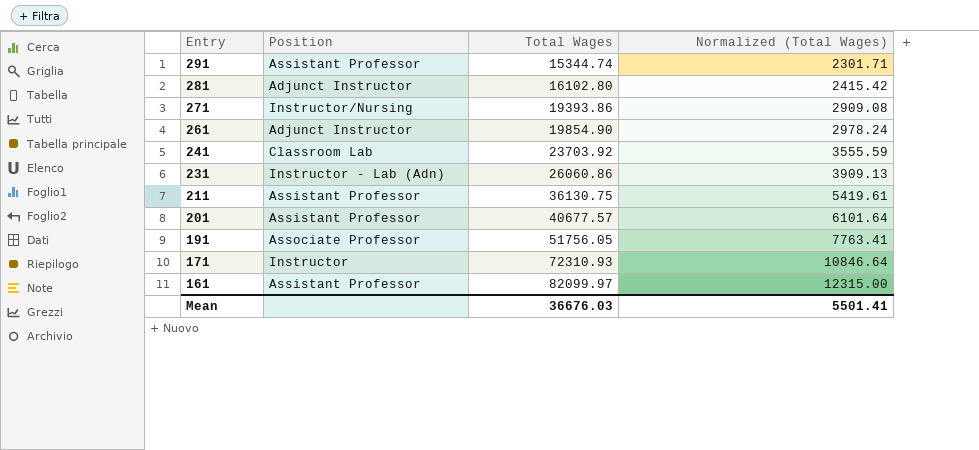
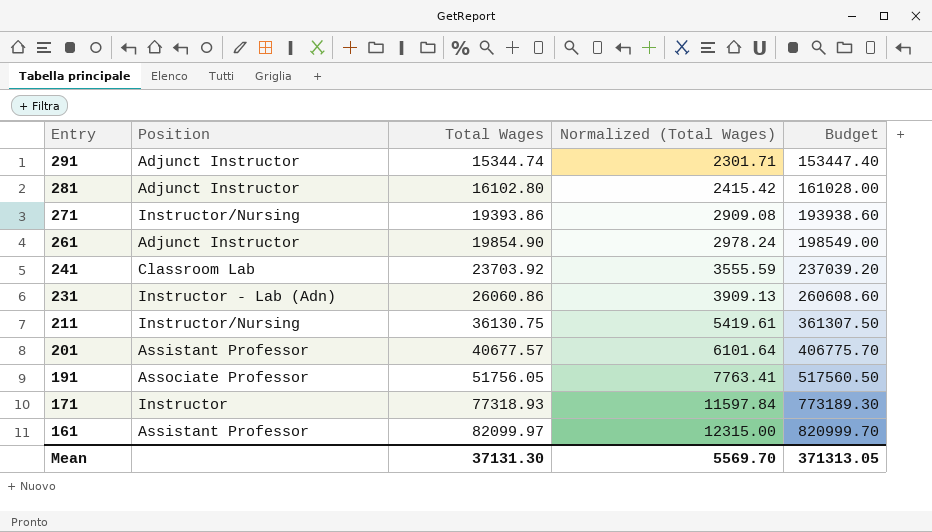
column Budget | formula: none -> [Total Wages] * 10
291 | Position: Assistant Professor -> Adjunct Instructor
211 | Position: Assistant Professor -> Instructor/Nursing
171 | Total Wages: 72310.93 -> 77318.93
171 | Normalized (Total Wages): 10846.64 -> 11597.84
Mean | Total Wages: 36676.03 -> 37131.30
Mean | Normalized (Total Wages): 5501.41 -> 5569.70

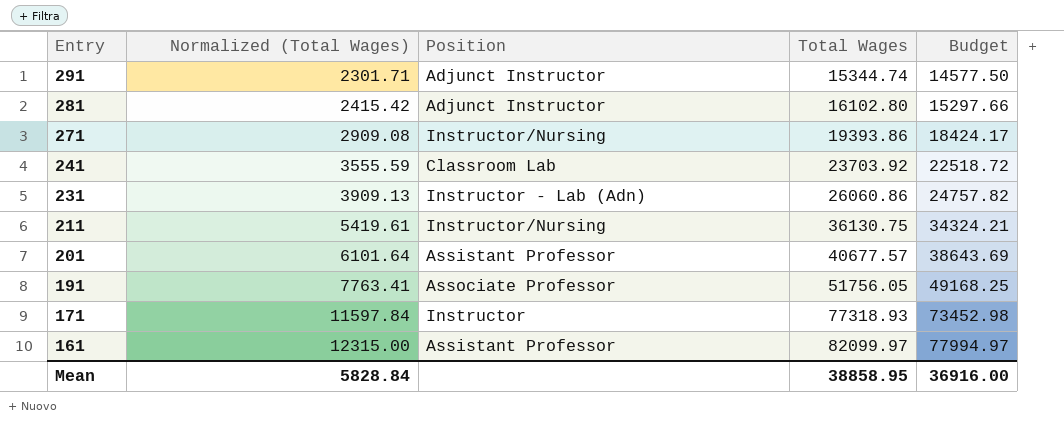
column Normalized (Total Wages) | position: 4 -> 2
column Budget | formula: [Total Wages] * 10 -> [Total Wages] * 0.95
row 261: Adjunct Instructor | 19854.90 | 2978.24 | 198549.00 -> none
Mean | Normalized (Total Wages): 5569.70 -> 5828.84
Mean | Total Wages: 37131.30 -> 38858.95
Mean | Budget: 371313.05 -> 36916.00

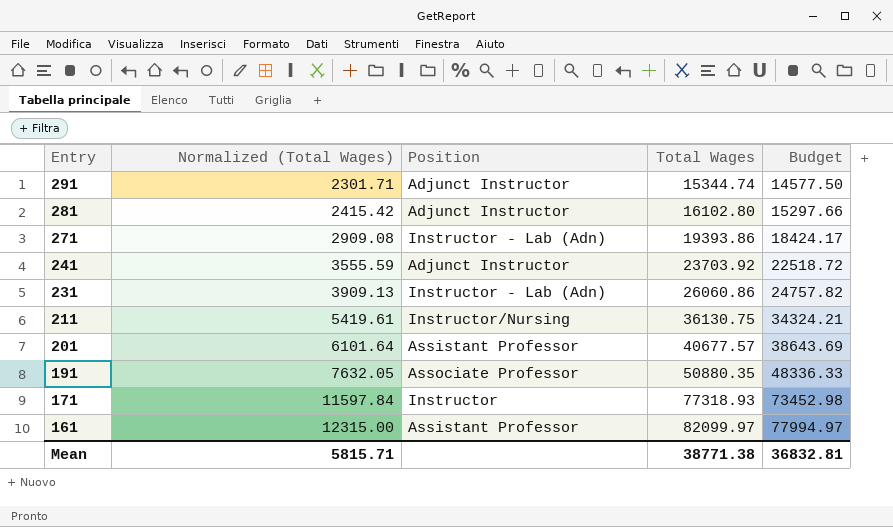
271 | Position: Instructor/Nursing -> Instructor - Lab (Adn)
241 | Position: Classroom Lab -> Adjunct Instructor
191 | Normalized (Total Wages): 7763.41 -> 7632.05
191 | Total Wages: 51756.05 -> 50880.35
191 | Budget: 49168.25 -> 48336.33
Mean | Normalized (Total Wages): 5828.84 -> 5815.71
Mean | Total Wages: 38858.95 -> 38771.38
Mean | Budget: 36916.00 -> 36832.81

